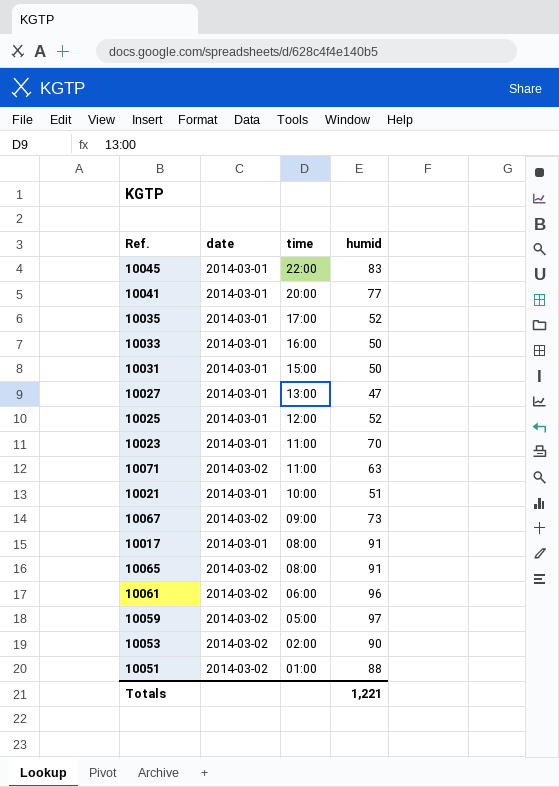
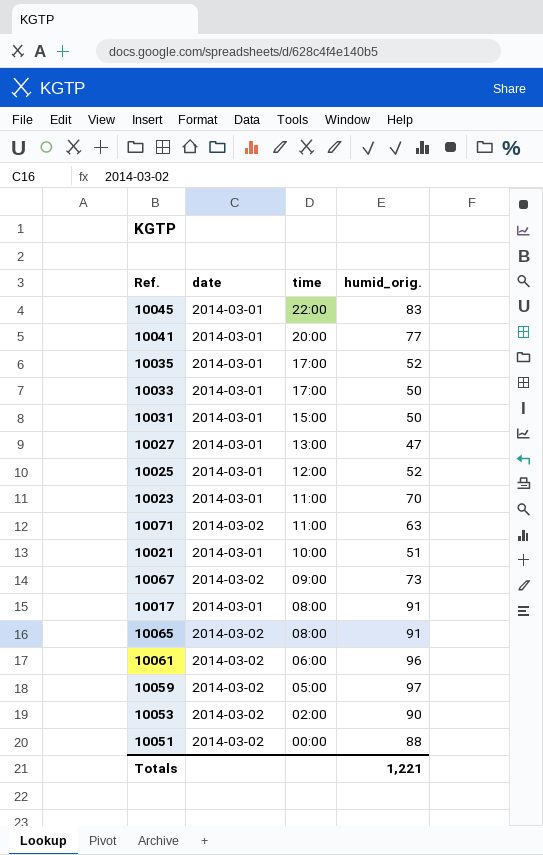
column name: humid -> humid_orig.
10033 | time: 16:00 -> 17:00
10051 | time: 01:00 -> 00:00

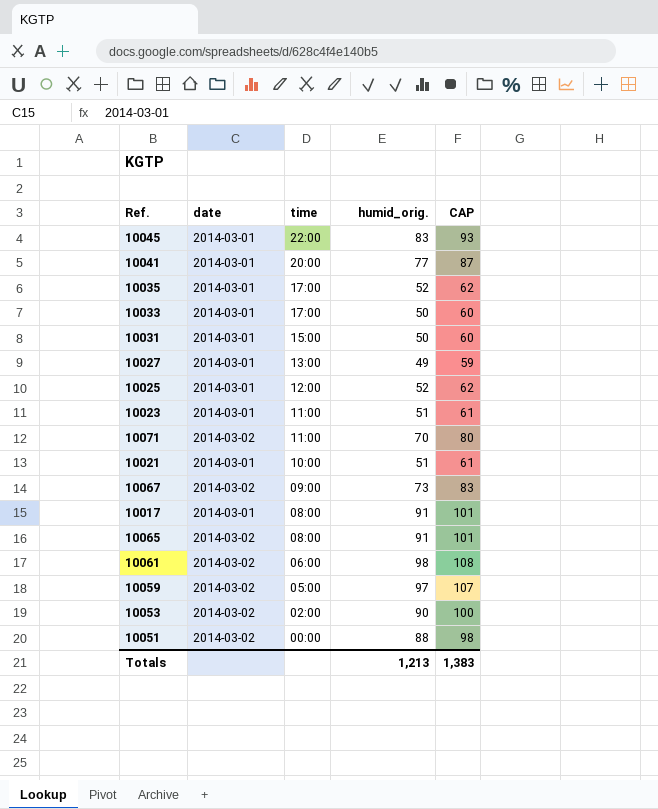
column CAP | formula: none -> [humid_orig.] + 10
10027 | humid_orig.: 47 -> 49
10023 | humid_orig.: 70 -> 51
10071 | humid_orig.: 63 -> 70
10061 | humid_orig.: 96 -> 98
Totals | humid_orig.: 1,221 -> 1,213

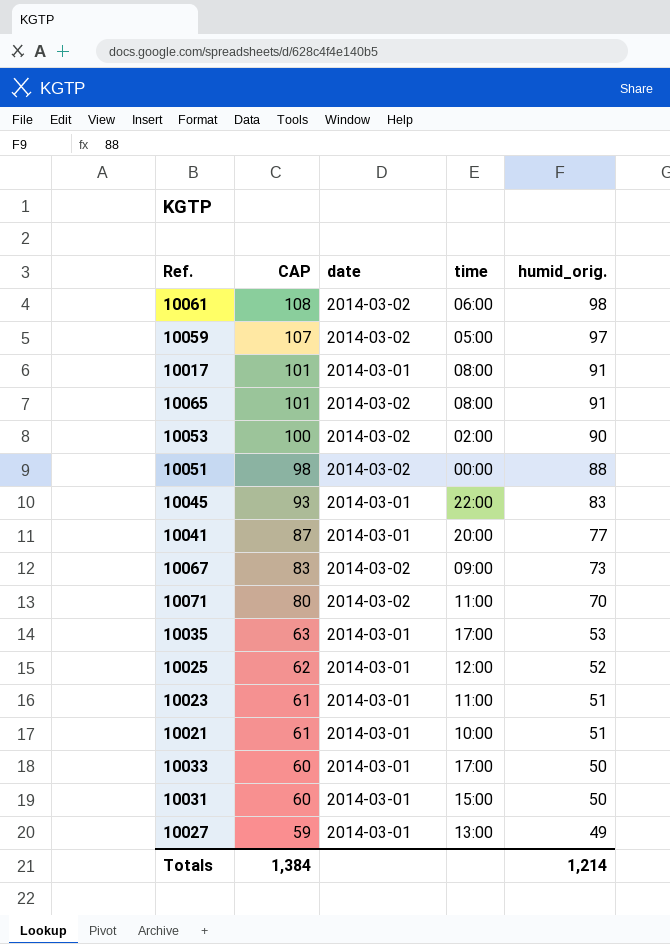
row order: time descending -> CAP descending
column CAP | position: 5 -> 2
10035 | CAP: 62 -> 63
10035 | humid_orig.: 52 -> 53
Totals | CAP: 1,383 -> 1,384
Totals | humid_orig.: 1,213 -> 1,214

